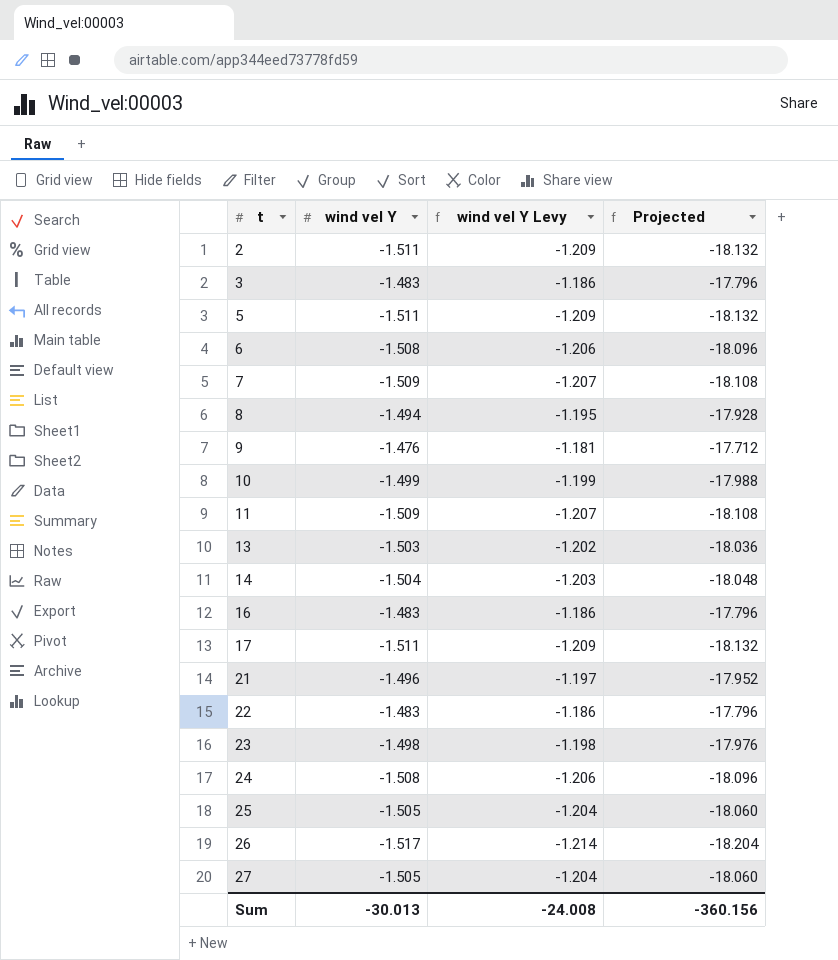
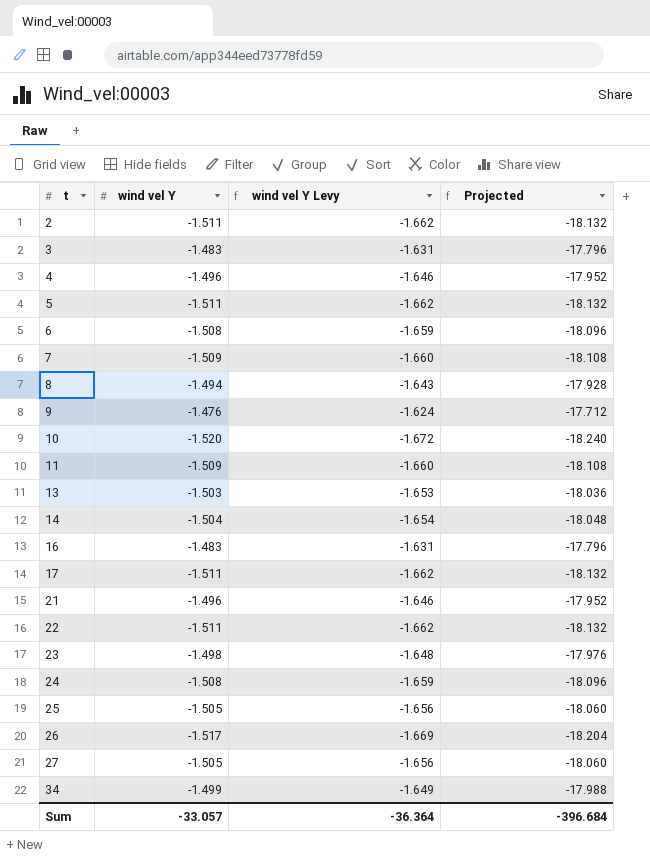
column wind vel Y Levy | formula: [wind vel Y] * 0.8 -> [wind vel Y] * 1.1
row 4: none -> -1.496 | -1.646 | -17.952
10 | wind vel Y: -1.499 -> -1.520
10 | Projected: -17.988 -> -18.240
22 | wind vel Y: -1.483 -> -1.511
22 | Projected: -17.796 -> -18.132
row 34: none -> -1.499 | -1.649 | -17.988
Sum | wind vel Y: -30.013 -> -33.057
Sum | wind vel Y Levy: -24.008 -> -36.364
Sum | Projected: -360.156 -> -396.684

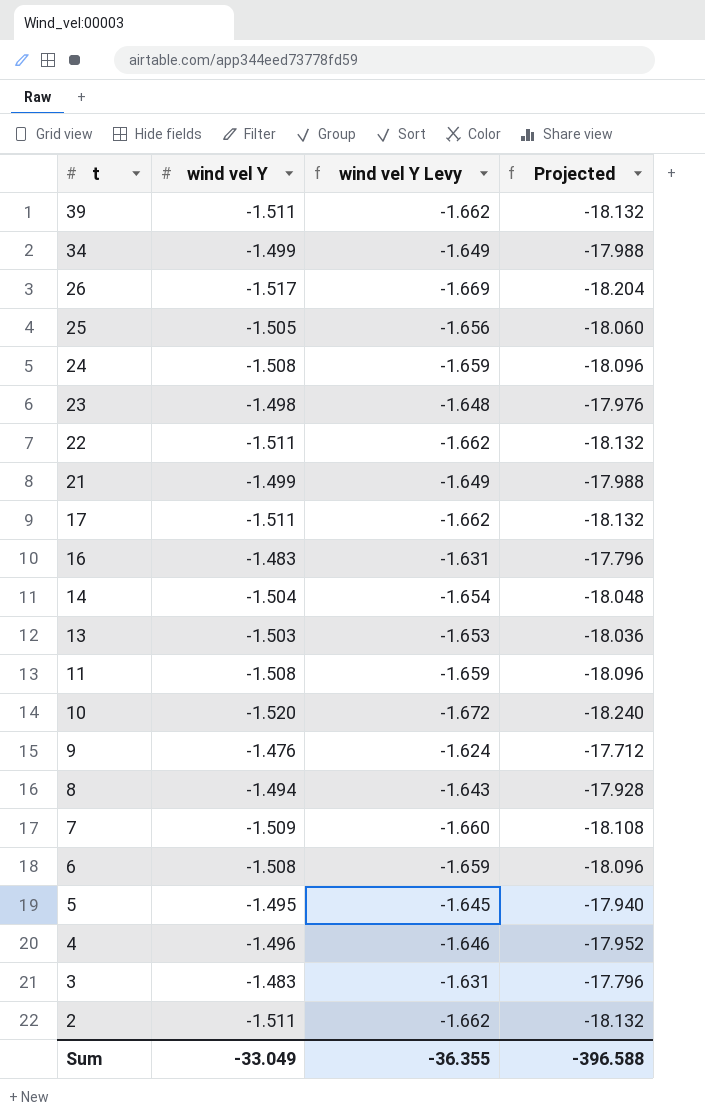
row order: t ascending -> t descending
row 27: -1.505 | -1.656 | -18.060 -> none
row 39: none -> -1.511 | -1.662 | -18.132
21 | wind vel Y: -1.496 -> -1.499
21 | wind vel Y Levy: -1.646 -> -1.649
21 | Projected: -17.952 -> -17.988
11 | wind vel Y: -1.509 -> -1.508
11 | wind vel Y Levy: -1.660 -> -1.659
11 | Projected: -18.108 -> -18.096
5 | wind vel Y: -1.511 -> -1.495
5 | wind vel Y Levy: -1.662 -> -1.645
5 | Projected: -18.132 -> -17.940
Sum | wind vel Y: -33.057 -> -33.049
Sum | wind vel Y Levy: -36.364 -> -36.355
Sum | Projected: -396.684 -> -396.588

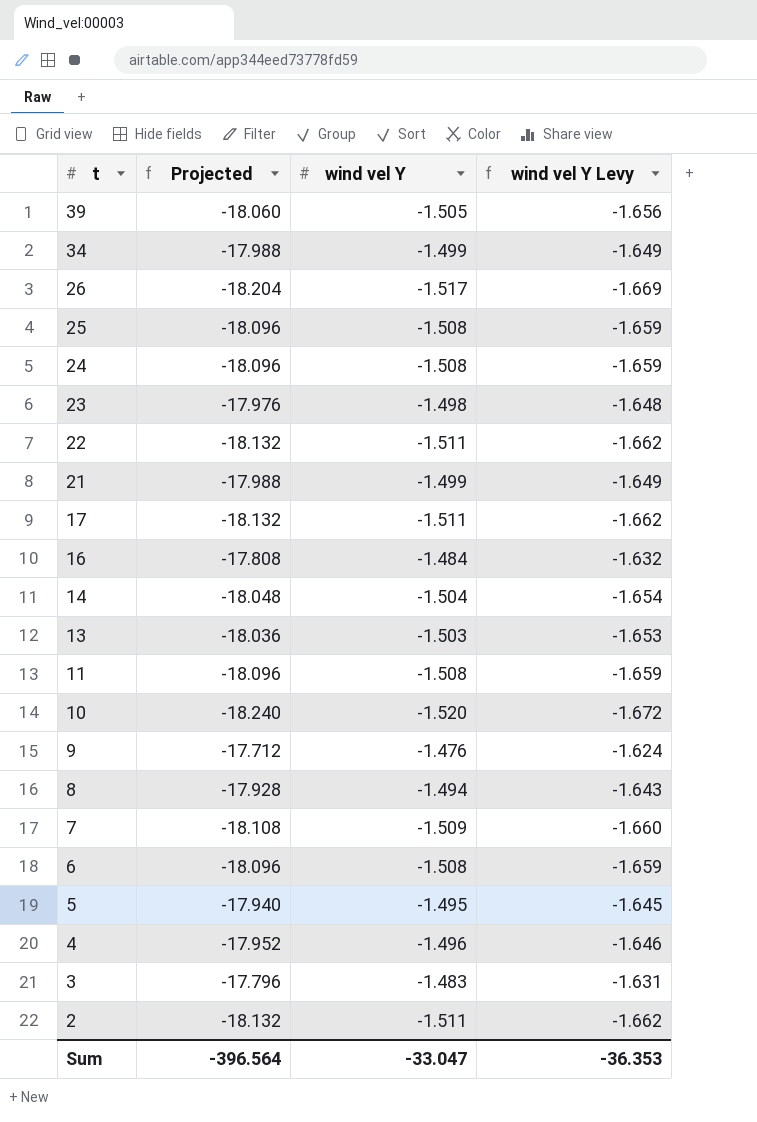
column Projected | position: 4 -> 2
39 | Projected: -18.132 -> -18.060
39 | wind vel Y: -1.511 -> -1.505
39 | wind vel Y Levy: -1.662 -> -1.656
25 | Projected: -18.060 -> -18.096
25 | wind vel Y: -1.505 -> -1.508
25 | wind vel Y Levy: -1.656 -> -1.659
16 | Projected: -17.796 -> -17.808
16 | wind vel Y: -1.483 -> -1.484
16 | wind vel Y Levy: -1.631 -> -1.632
Sum | Projected: -396.588 -> -396.564
Sum | wind vel Y: -33.049 -> -33.047
Sum | wind vel Y Levy: -36.355 -> -36.353

